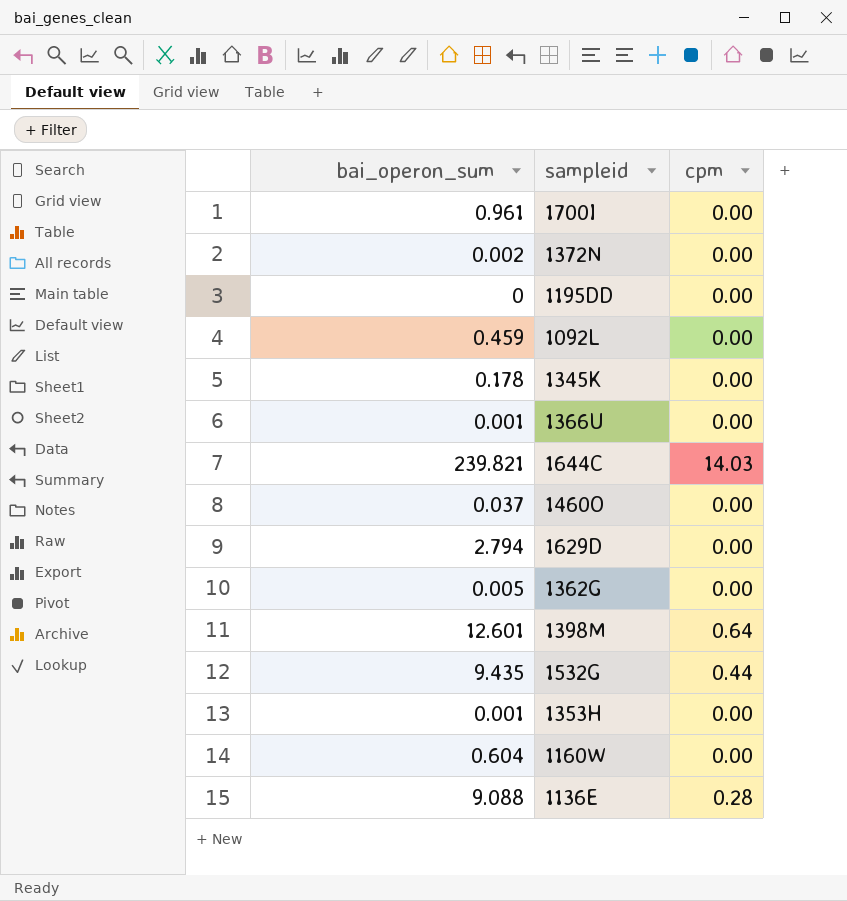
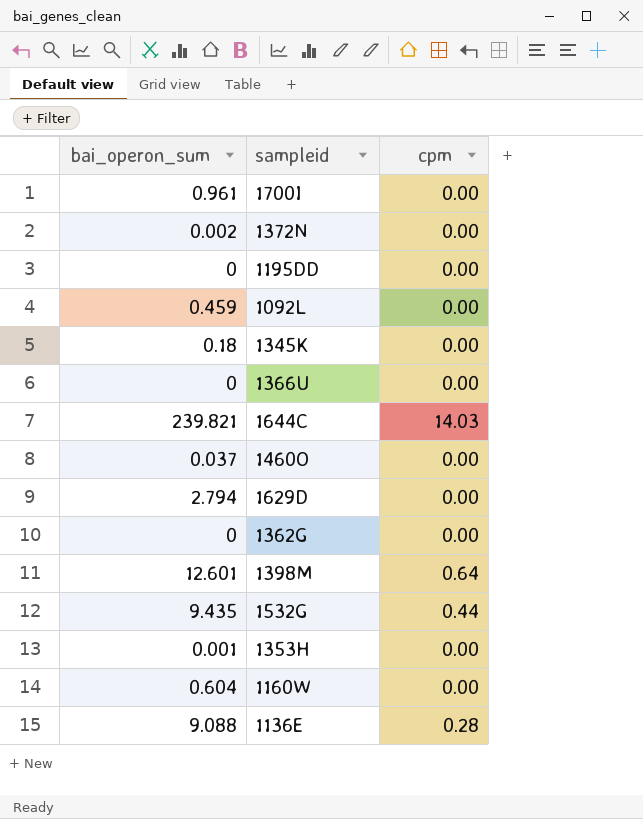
1345K | bai_operon_sum: 0.178 -> 0.18
1366U | bai_operon_sum: 0.001 -> 0
1362G | bai_operon_sum: 0.005 -> 0

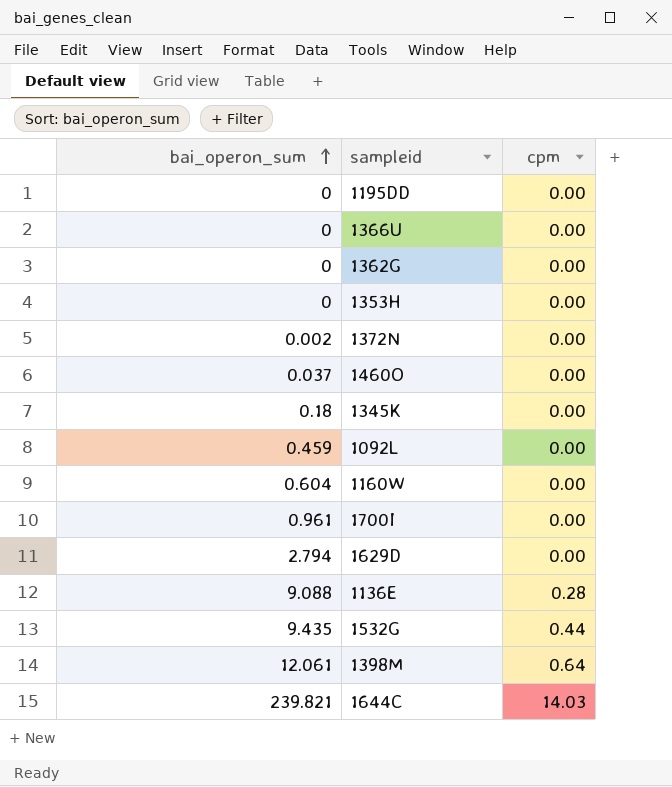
row order: none -> bai_operon_sum ascending
1353H | bai_operon_sum: 0.001 -> 0
1398M | bai_operon_sum: 12.601 -> 12.061

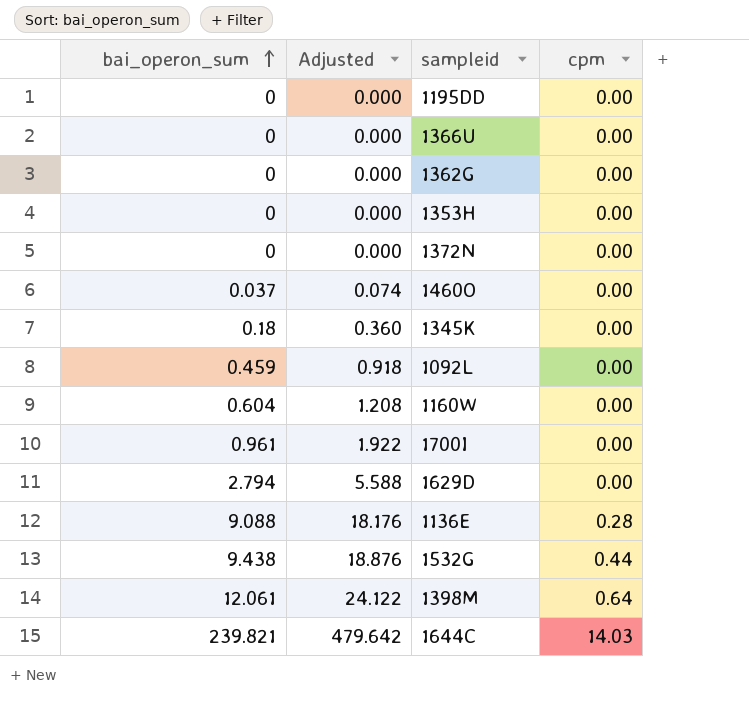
column Adjusted | formula: none -> [bai_operon_sum] * 2
1372N | bai_operon_sum: 0.002 -> 0
1532G | bai_operon_sum: 9.435 -> 9.438

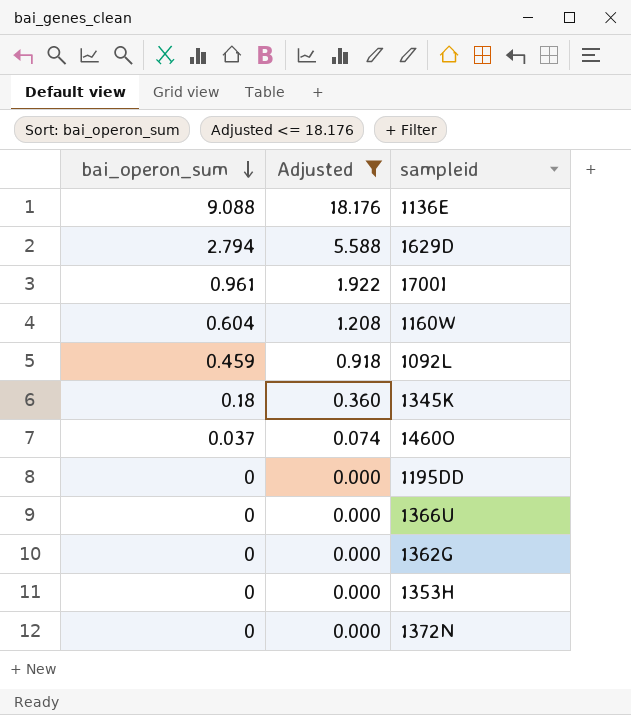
filter: none -> Adjusted <= 18.176
row order: bai_operon_sum ascending -> bai_operon_sum descending
column cpm | position: 4 -> none

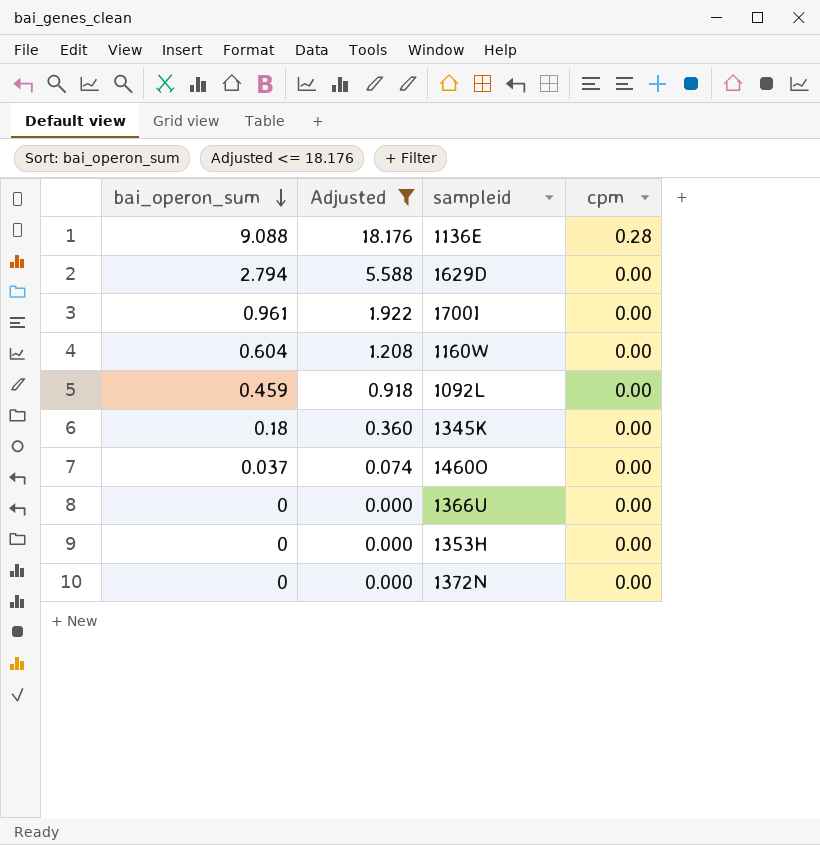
column cpm | position: none -> 4
row 1195DD: 0 | 0.000 -> none
row 1362G: 0 | 0.000 -> none

